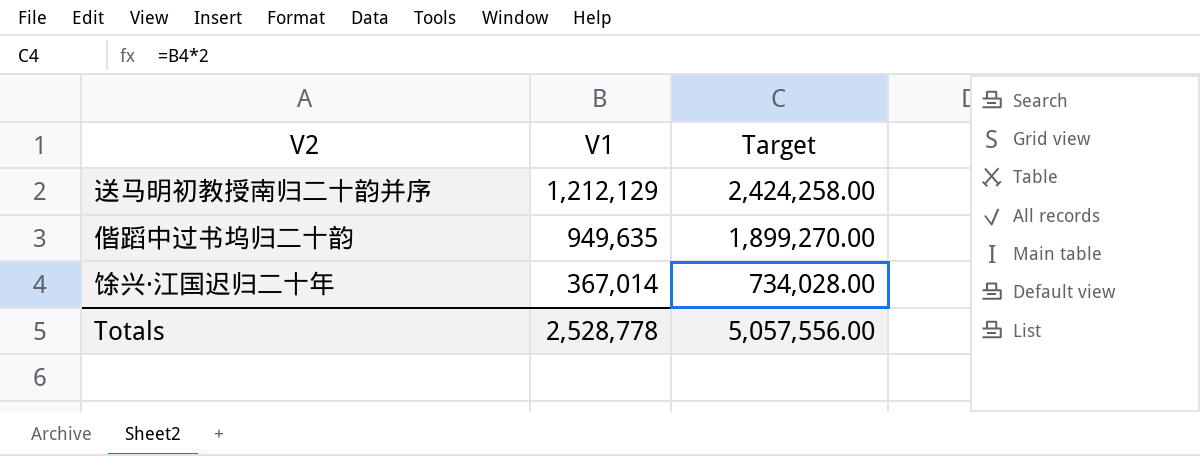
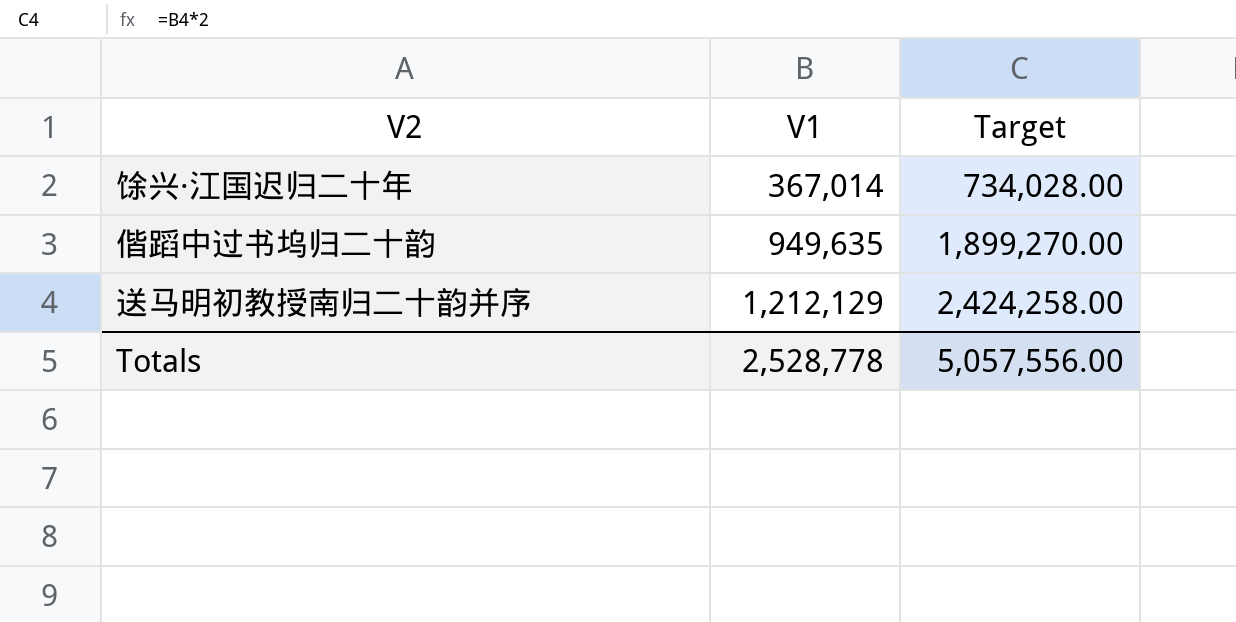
row order: V1 descending -> V1 ascending

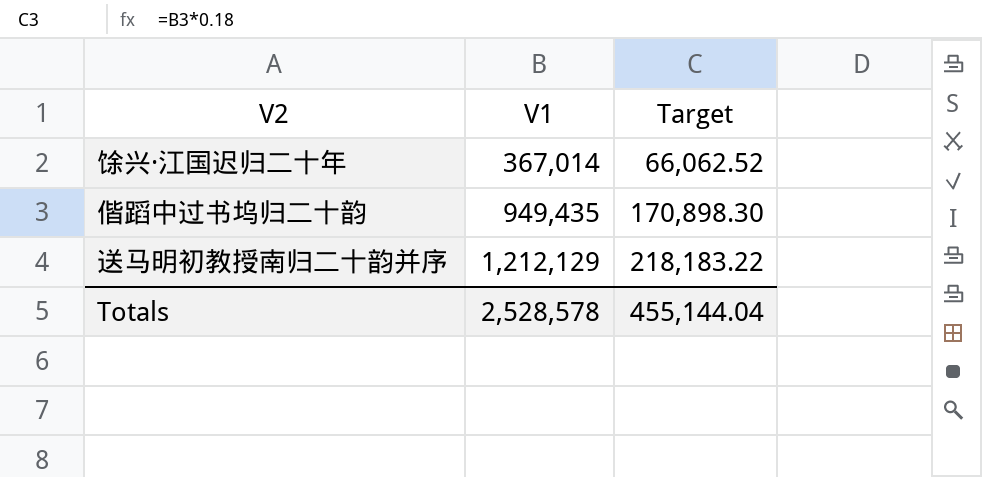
column Target | formula: [V1] * 2 -> [V1] * 0.18
偕蹈中过书坞归二十韵 | V1: 949,635 -> 949,435
Totals | V1: 2,528,778 -> 2,528,578
Totals | Target: 5,057,556.00 -> 455,144.04

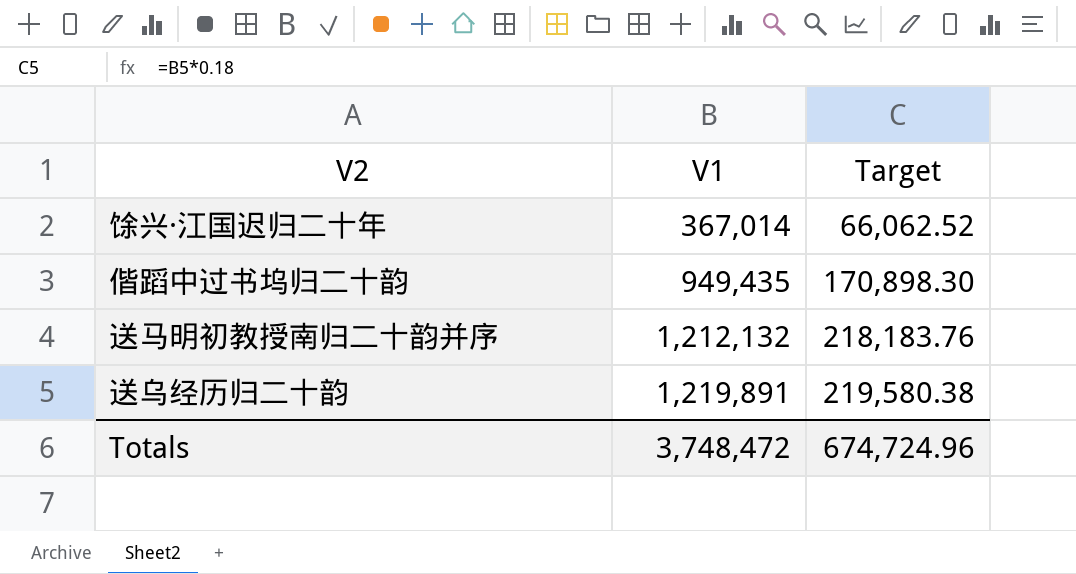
送马明初教授南归二十韵并序 | V1: 1,212,129 -> 1,212,132
送马明初教授南归二十韵并序 | Target: 218,183.22 -> 218,183.76
row 送乌经历归二十韵: none -> 1,219,891 | 219,580.38
Totals | V1: 2,528,578 -> 3,748,472
Totals | Target: 455,144.04 -> 674,724.96

